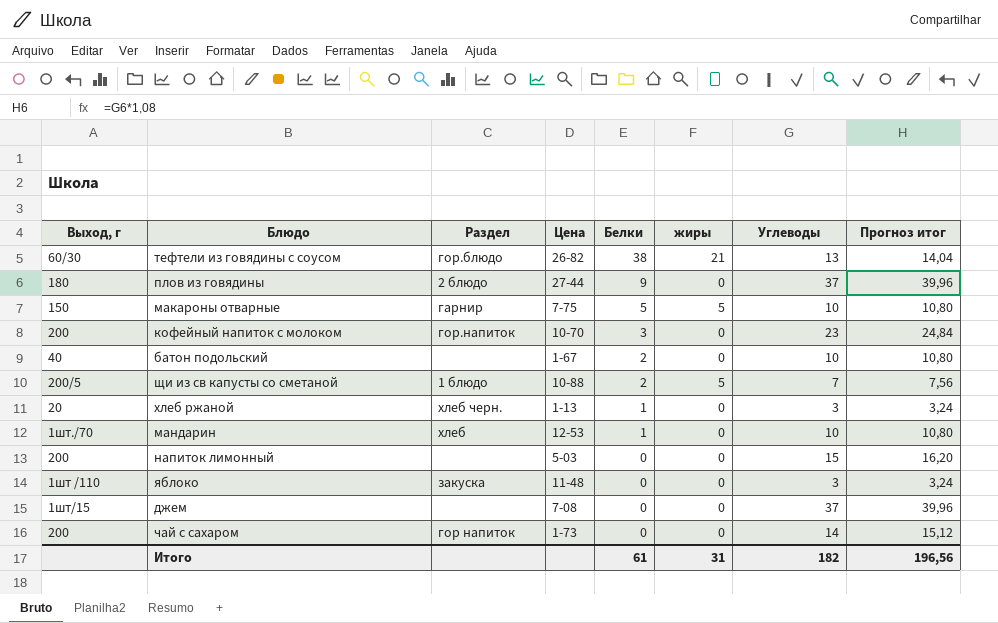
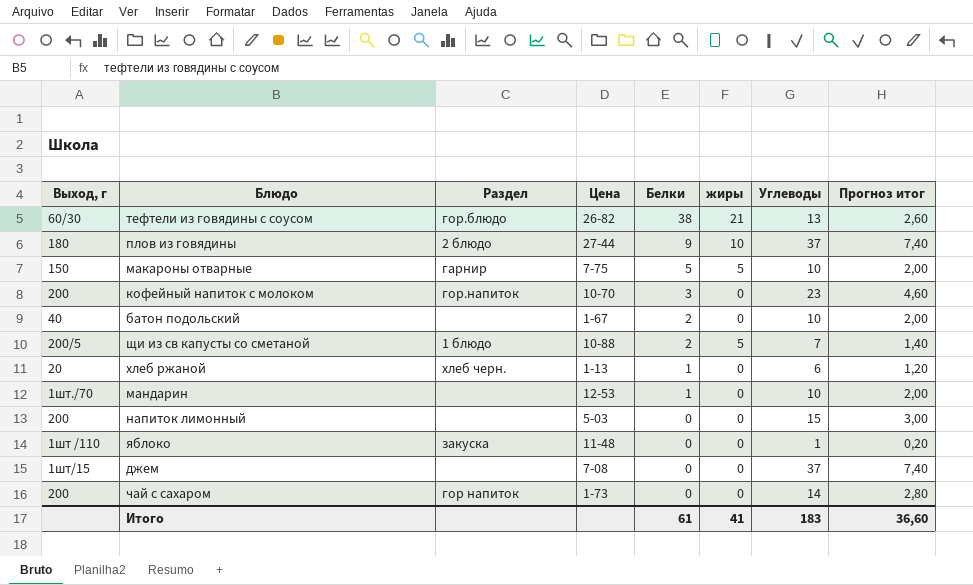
column Прогноз итог | formula: [Углеводы] * 1,08 -> [Углеводы] * 0,2
плов из говядины | жиры: 0 -> 10
хлеб ржаной | Углеводы: 3 -> 6
мандарин | Раздел: хлеб -> none
яблоко | Углеводы: 3 -> 1
Итого | жиры: 31 -> 41
Итого | Углеводы: 182 -> 183
Итого | Прогноз итог: 196,56 -> 36,60

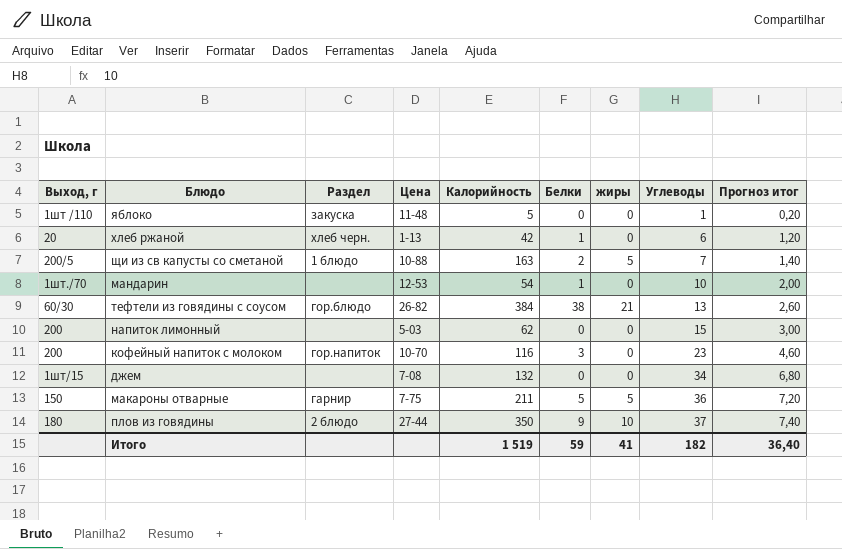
row order: Белки descending -> Углеводы ascending
column Калорийность | position: none -> 5
row батон подольский: 40 | none | 1-67 | 2 | 0 | 10 | 2,00 -> none
row чай с сахаром: 200 | гор напиток | 1-73 | 0 | 0 | 14 | 2,80 -> none
джем | Углеводы: 37 -> 34
джем | Прогноз итог: 7,40 -> 6,80
макароны отварные | Углеводы: 10 -> 36
макароны отварные | Прогноз итог: 2,00 -> 7,20
Итого | Белки: 61 -> 59
Итого | Углеводы: 183 -> 182
Итого | Прогноз итог: 36,60 -> 36,40

